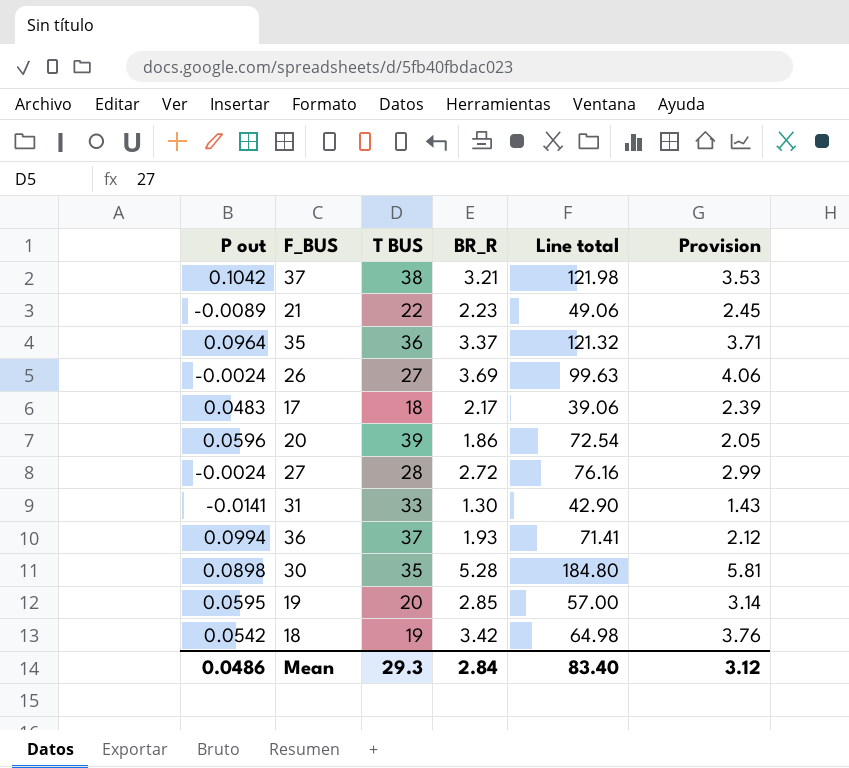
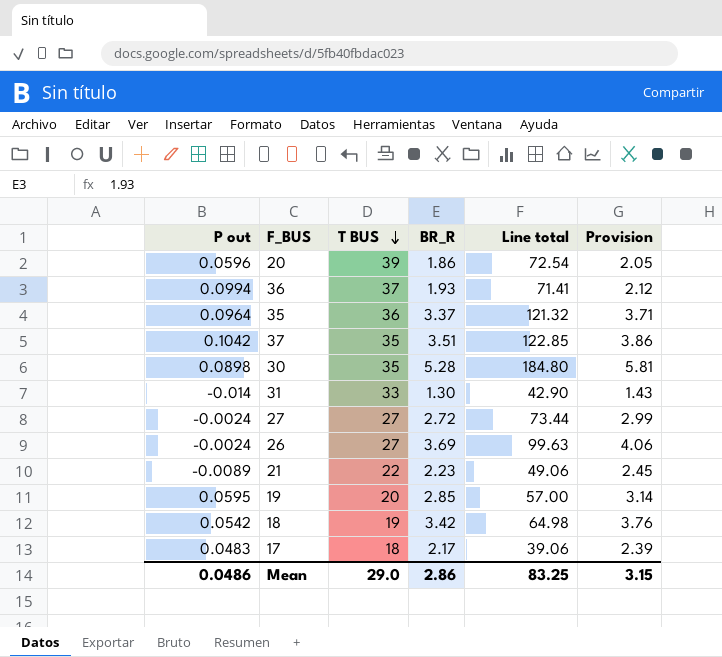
row order: none -> T BUS descending
37 | T BUS: 38 -> 35
37 | BR_R: 3.21 -> 3.51
37 | Line total: 121.98 -> 122.85
37 | Provision: 3.53 -> 3.86
31 | P out: -0.0141 -> -0.014
27 | T BUS: 28 -> 27
27 | Line total: 76.16 -> 73.44
Mean | T BUS: 29.3 -> 29.0
Mean | BR_R: 2.84 -> 2.86
Mean | Line total: 83.40 -> 83.25
Mean | Provision: 3.12 -> 3.15

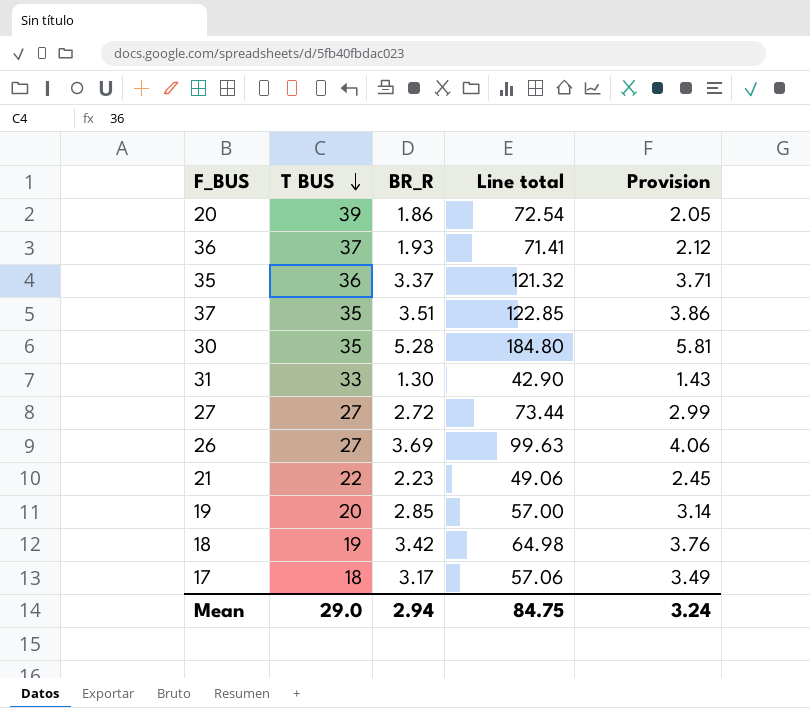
column P out | position: 1 -> none
17 | BR_R: 2.17 -> 3.17
17 | Line total: 39.06 -> 57.06
17 | Provision: 2.39 -> 3.49
Mean | BR_R: 2.86 -> 2.94
Mean | Line total: 83.25 -> 84.75
Mean | Provision: 3.15 -> 3.24

